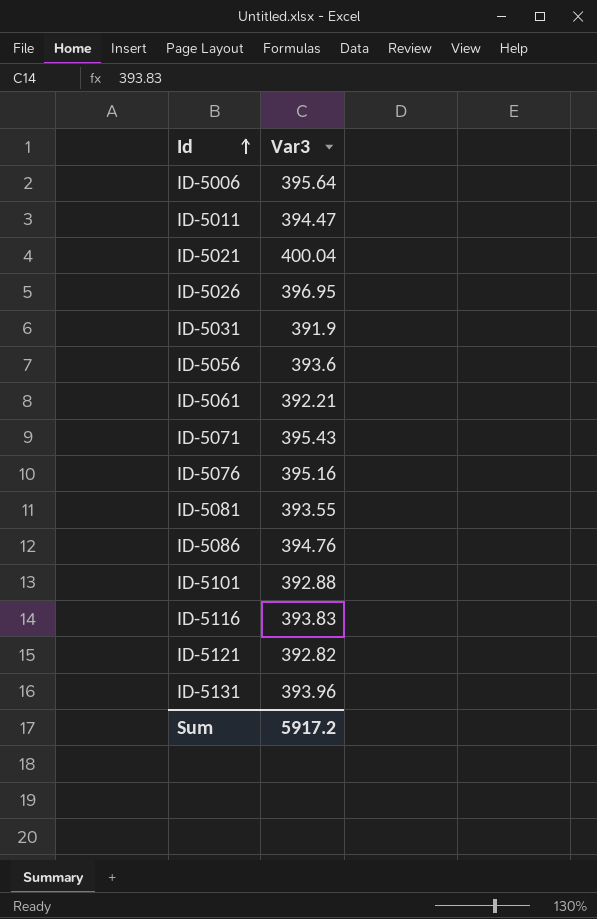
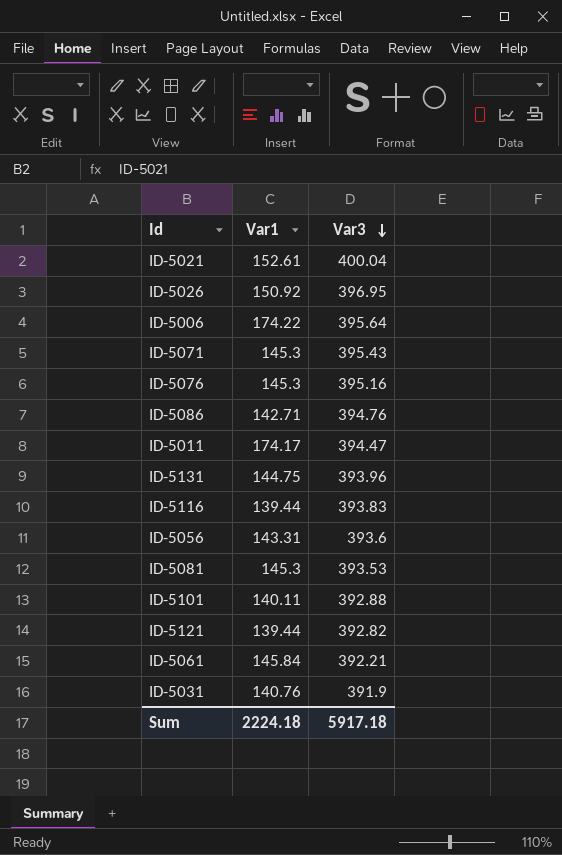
row order: Id ascending -> Var3 descending
column Var1 | position: none -> 2
ID-5081 | Var3: 393.55 -> 393.53
Sum | Var3: 5917.2 -> 5917.18

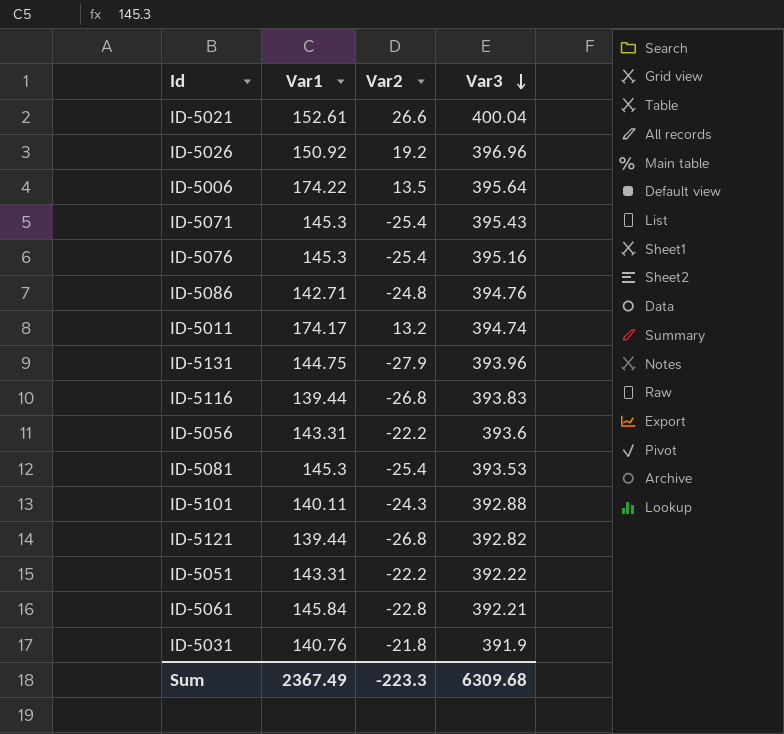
column Var2 | position: none -> 3
ID-5026 | Var3: 396.95 -> 396.96
ID-5011 | Var3: 394.47 -> 394.74
row ID-5051: none -> 143.31 | -22.2 | 392.22
Sum | Var1: 2224.18 -> 2367.49
Sum | Var3: 5917.18 -> 6309.68

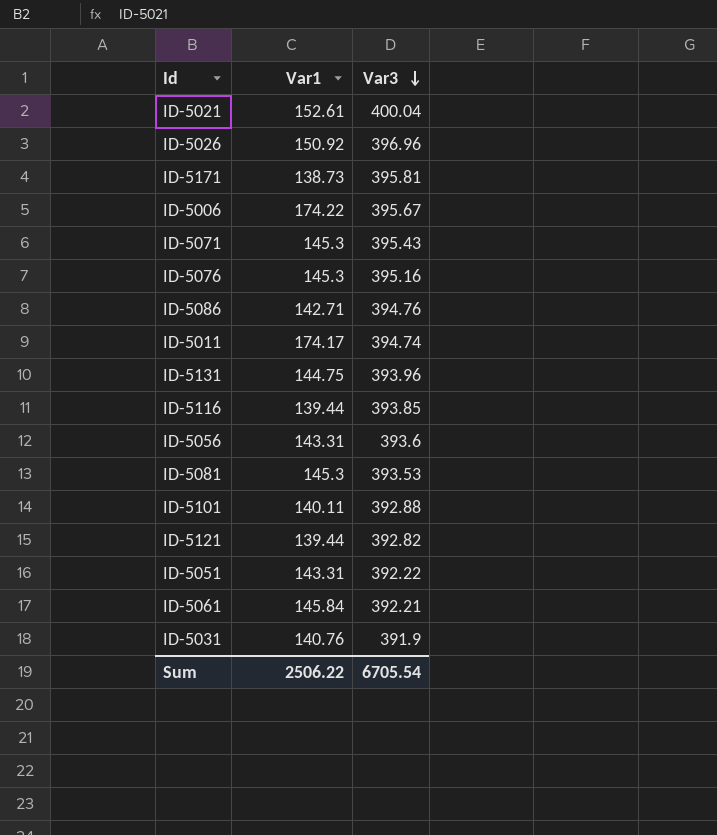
column Var2 | position: 3 -> none
row ID-5171: none -> 138.73 | 395.81
ID-5006 | Var3: 395.64 -> 395.67
ID-5116 | Var3: 393.83 -> 393.85
Sum | Var1: 2367.49 -> 2506.22
Sum | Var3: 6309.68 -> 6705.54

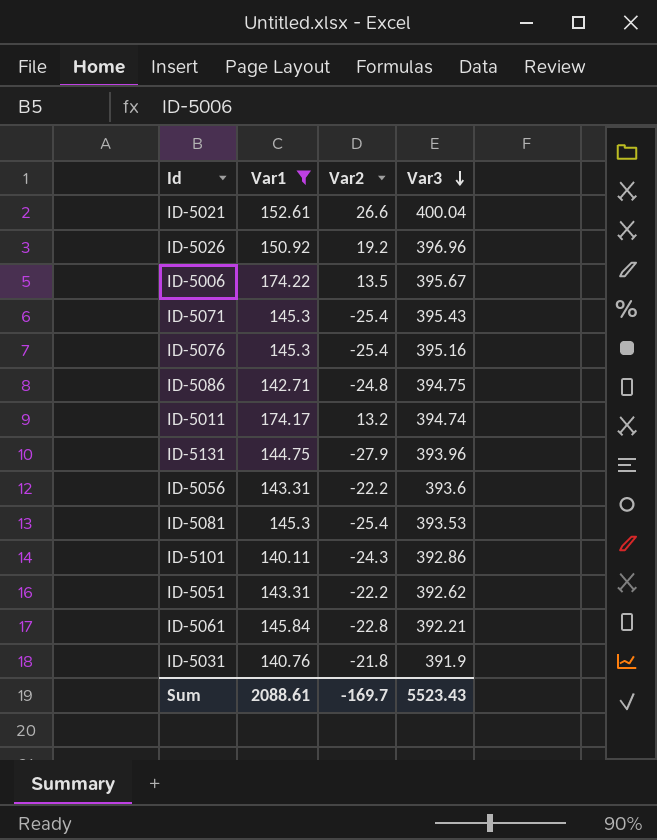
filter: none -> Var1 >= 140.11
column Var2 | position: none -> 3
ID-5086 | Var3: 394.76 -> 394.75
ID-5101 | Var3: 392.88 -> 392.86
ID-5051 | Var3: 392.22 -> 392.62
Sum | Var1: 2506.22 -> 2088.61
Sum | Var3: 6705.54 -> 5523.43

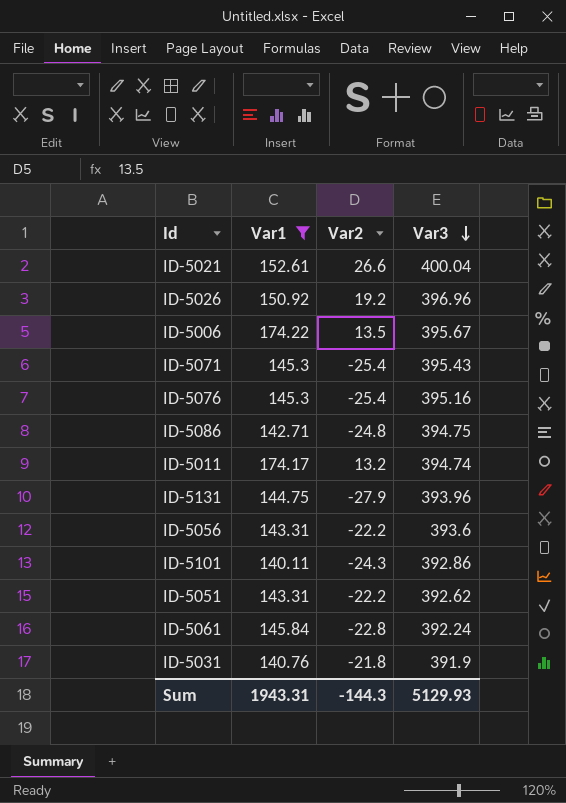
row ID-5081: 145.3 | -25.4 | 393.53 -> none
ID-5061 | Var3: 392.21 -> 392.24
Sum | Var1: 2088.61 -> 1943.31
Sum | Var2: -169.7 -> -144.3
Sum | Var3: 5523.43 -> 5129.93

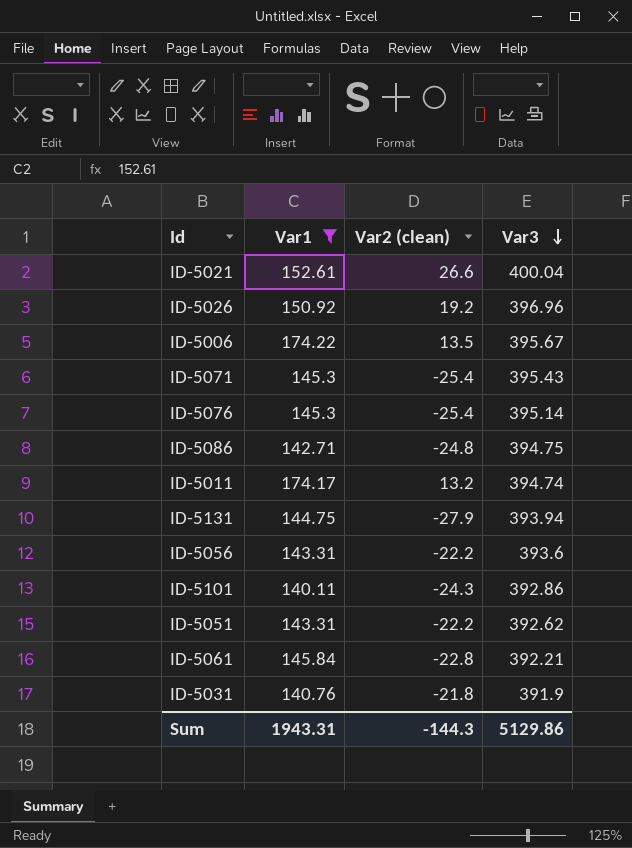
column name: Var2 -> Var2 (clean)
ID-5076 | Var3: 395.16 -> 395.14
ID-5131 | Var3: 393.96 -> 393.94
ID-5061 | Var3: 392.24 -> 392.21
Sum | Var3: 5129.93 -> 5129.86

